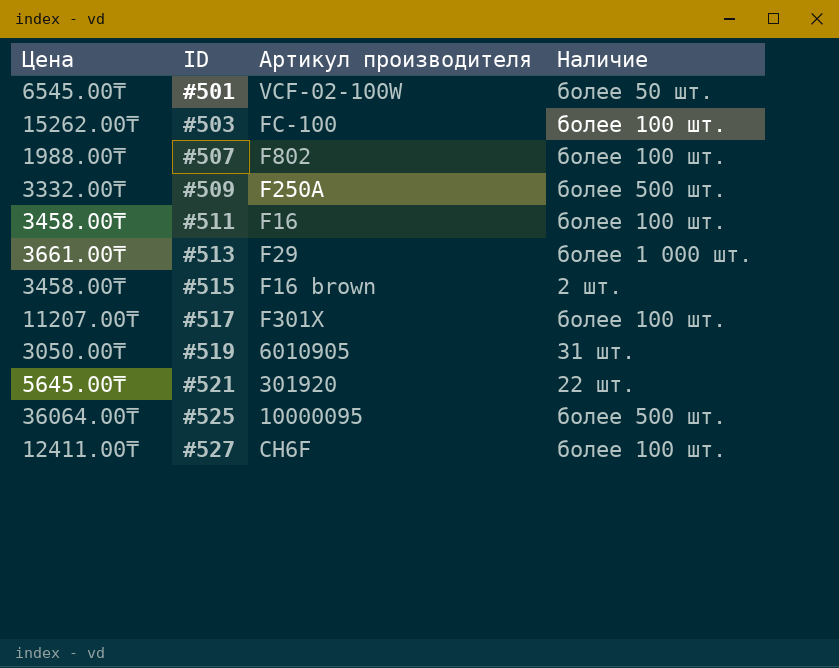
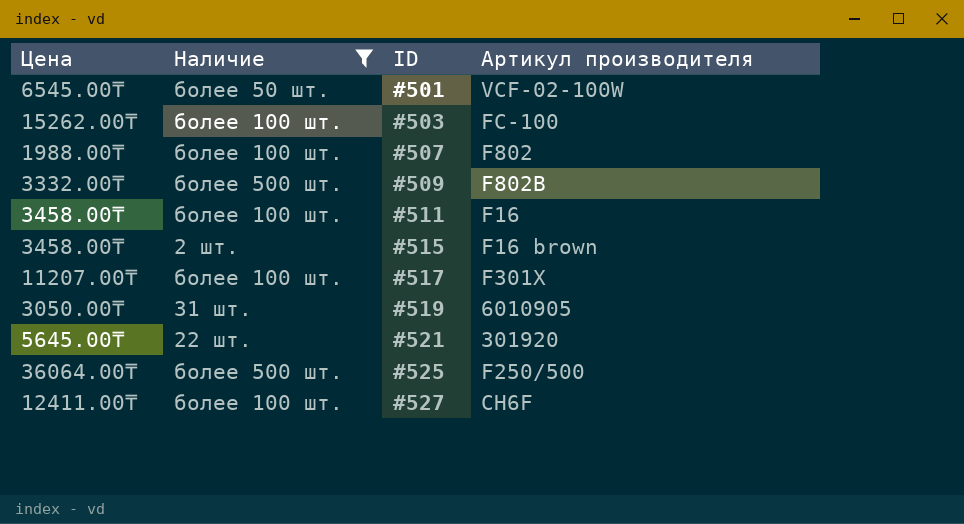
filter: none -> Наличие != более 1 000 шт.
column Наличие | position: 4 -> 2
#509 | Артикул производителя: F250A -> F802B
#525 | Артикул производителя: 10000095 -> F250/500

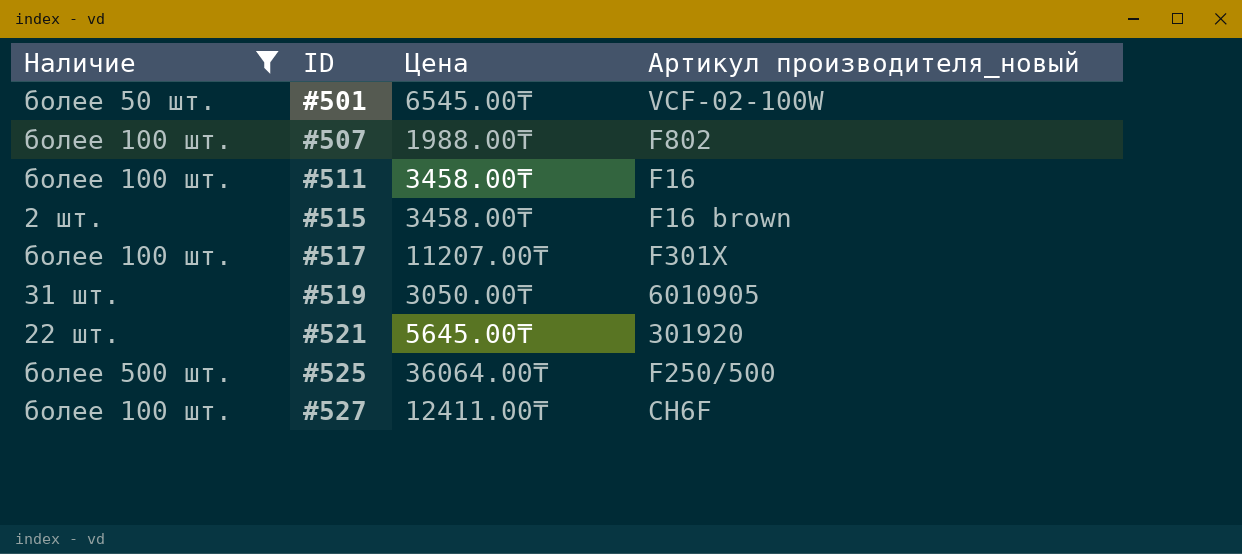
column Цена | position: 1 -> 3
column name: Артикул производителя -> Артикул производителя_новый
row #503: 15262.00₸ | более 100 шт. | FC-100 -> none
row #509: 3332.00₸ | более 500 шт. | F802B -> none

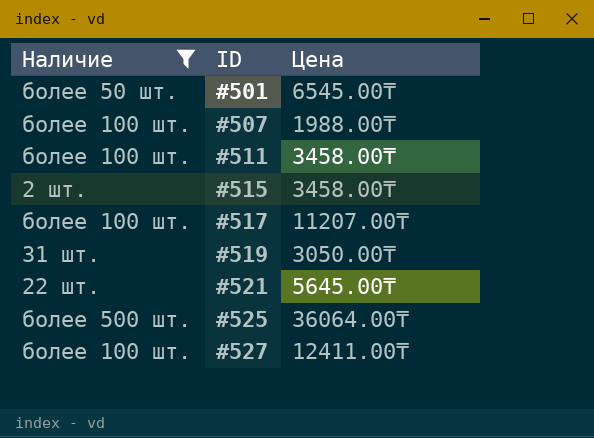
column Артикул производителя_новый | position: 4 -> none

